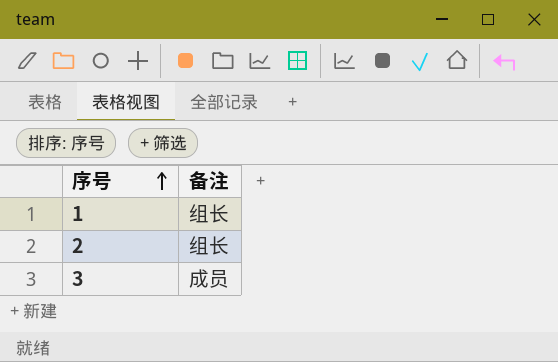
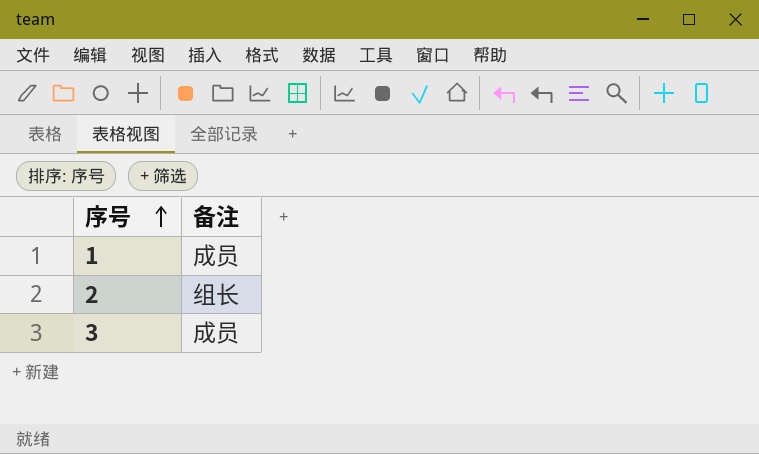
1 | 备注: 组长 -> 成员

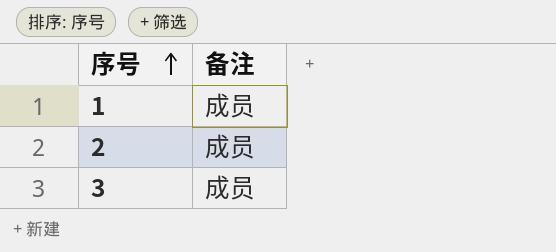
2 | 备注: 组长 -> 成员

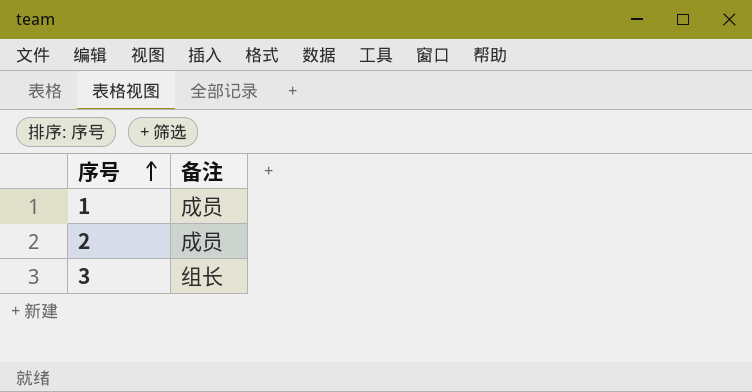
3 | 备注: 成员 -> 组长

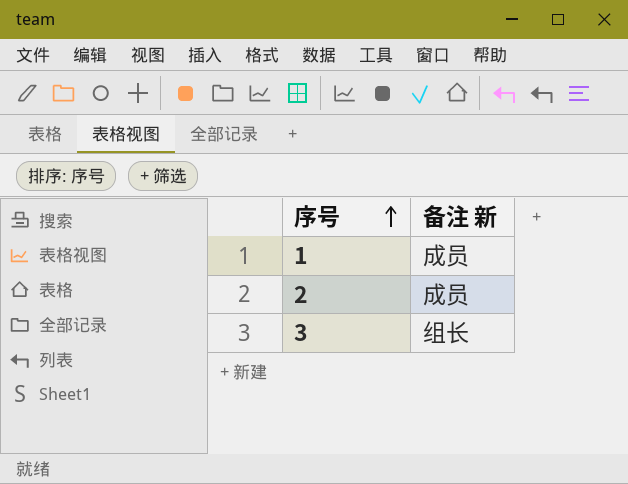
column name: 备注 -> 备注 新

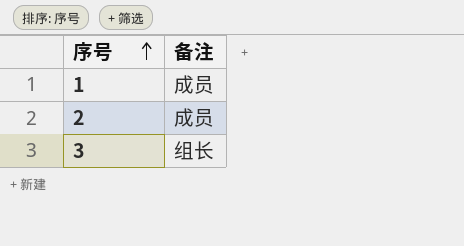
column name: 备注 新 -> 备注

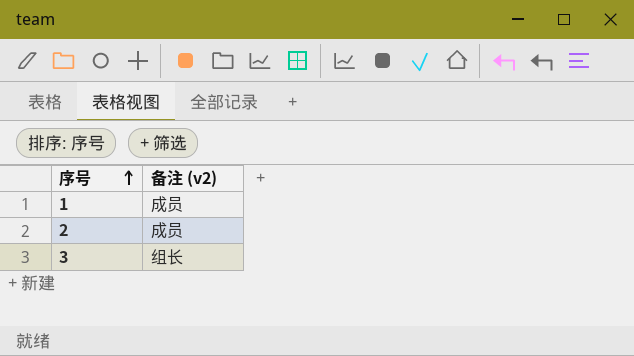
column name: 备注 -> 备注 (v2)

